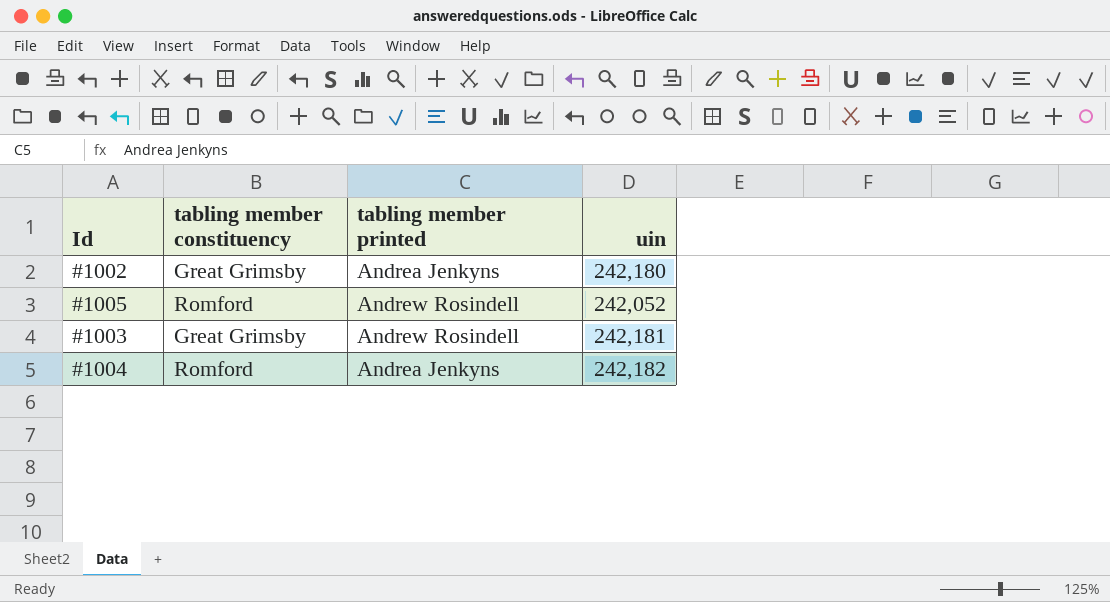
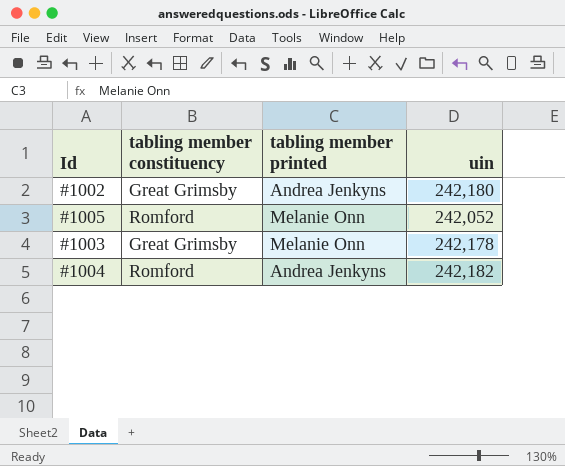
#1005 | tabling member printed: Andrew Rosindell -> Melanie Onn
#1003 | tabling member printed: Andrew Rosindell -> Melanie Onn
#1003 | uin: 242,181 -> 242,178

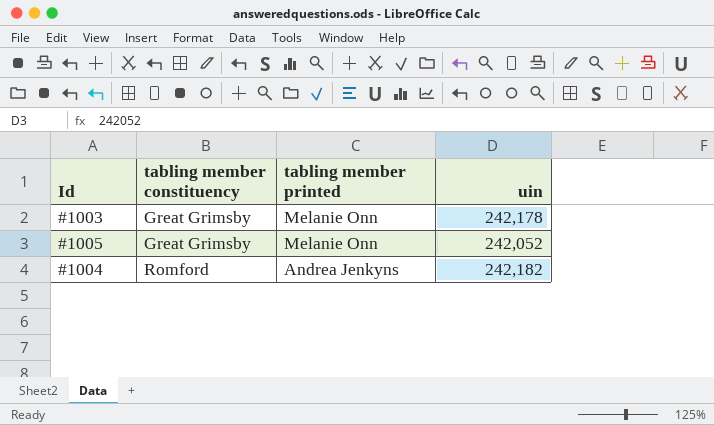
row order: none -> tabling member constituency ascending
row #1002: Great Grimsby | Andrea Jenkyns | 242,180 -> none
#1005 | tabling member constituency: Romford -> Great Grimsby

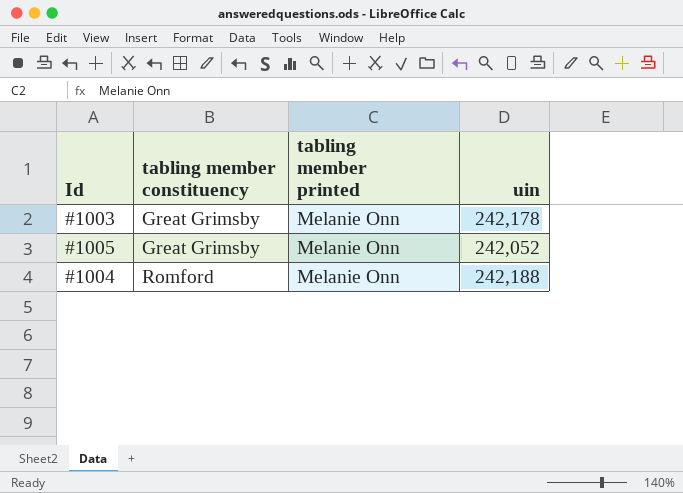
#1004 | tabling member printed: Andrea Jenkyns -> Melanie Onn
#1004 | uin: 242,182 -> 242,188

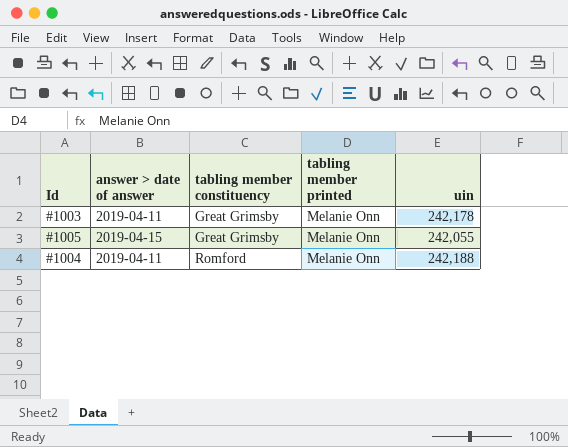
column answer > date of answer | position: none -> 2
#1005 | uin: 242,052 -> 242,055

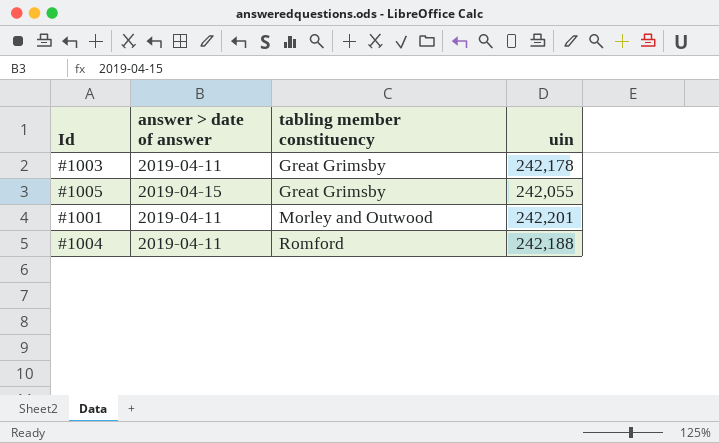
column tabling member printed | position: 4 -> none
row #1001: none -> 2019-04-11 | Morley and Outwood | 242,201

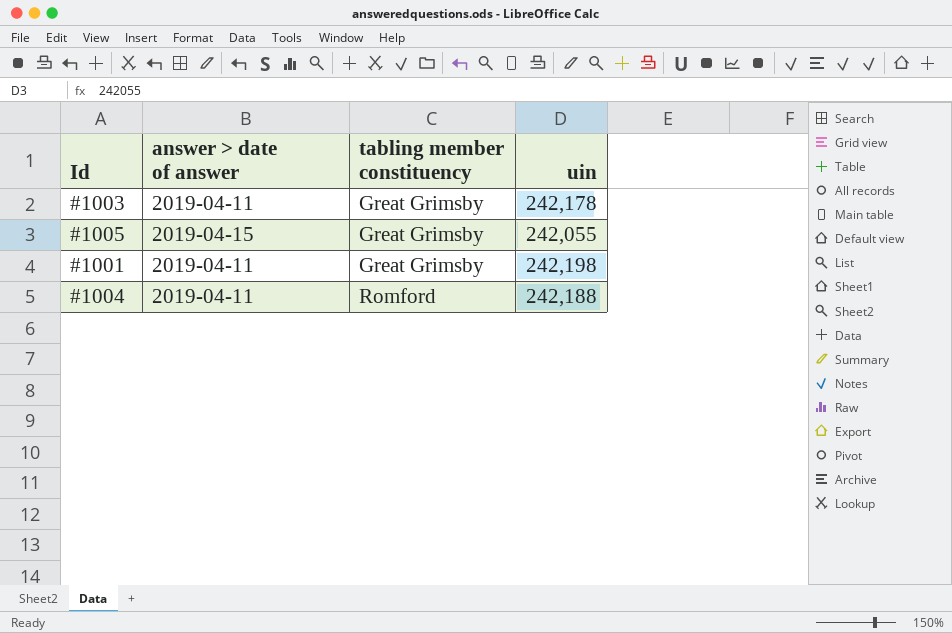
#1001 | tabling member constituency: Morley and Outwood -> Great Grimsby
#1001 | uin: 242,201 -> 242,198

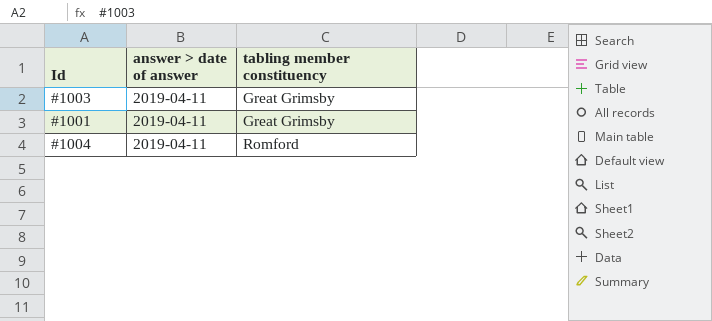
column uin | position: 4 -> none
row #1005: 2019-04-15 | Great Grimsby | 242,055 -> none

